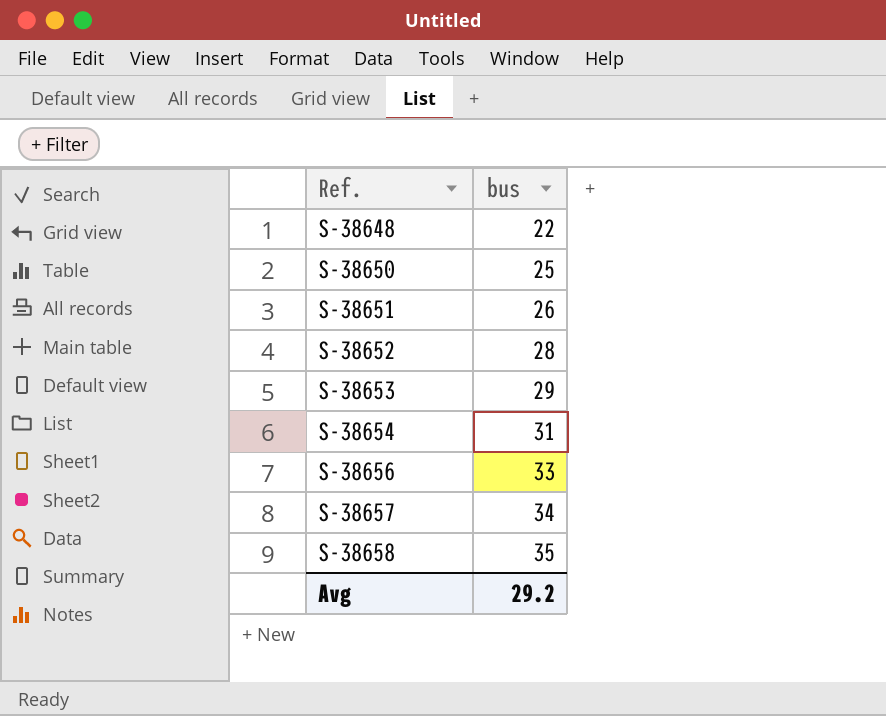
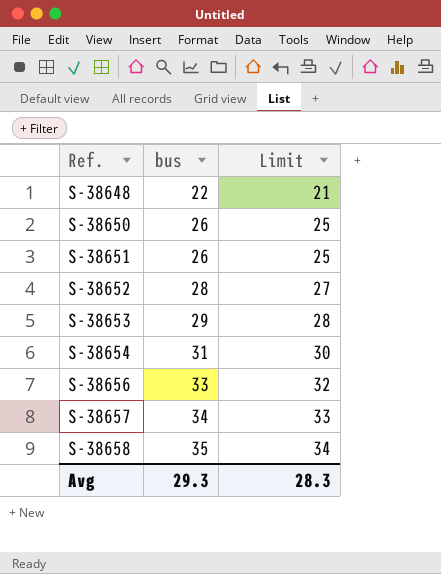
column Limit | formula: none -> [bus] - 1
S-38650 | bus: 25 -> 26
Avg | bus: 29.2 -> 29.3

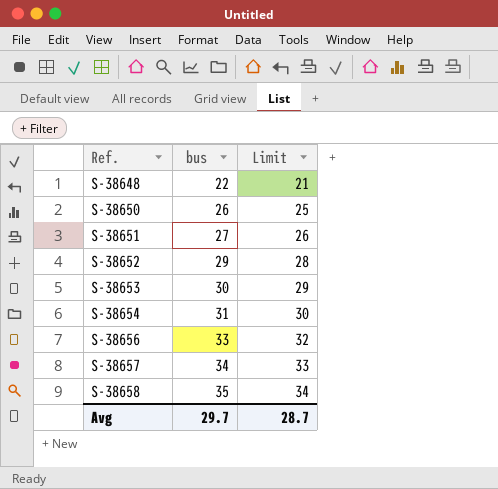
S-38651 | bus: 26 -> 27
S-38651 | Limit: 25 -> 26
S-38652 | bus: 28 -> 29
S-38652 | Limit: 27 -> 28
S-38653 | bus: 29 -> 30
S-38653 | Limit: 28 -> 29
Avg | bus: 29.3 -> 29.7
Avg | Limit: 28.3 -> 28.7

